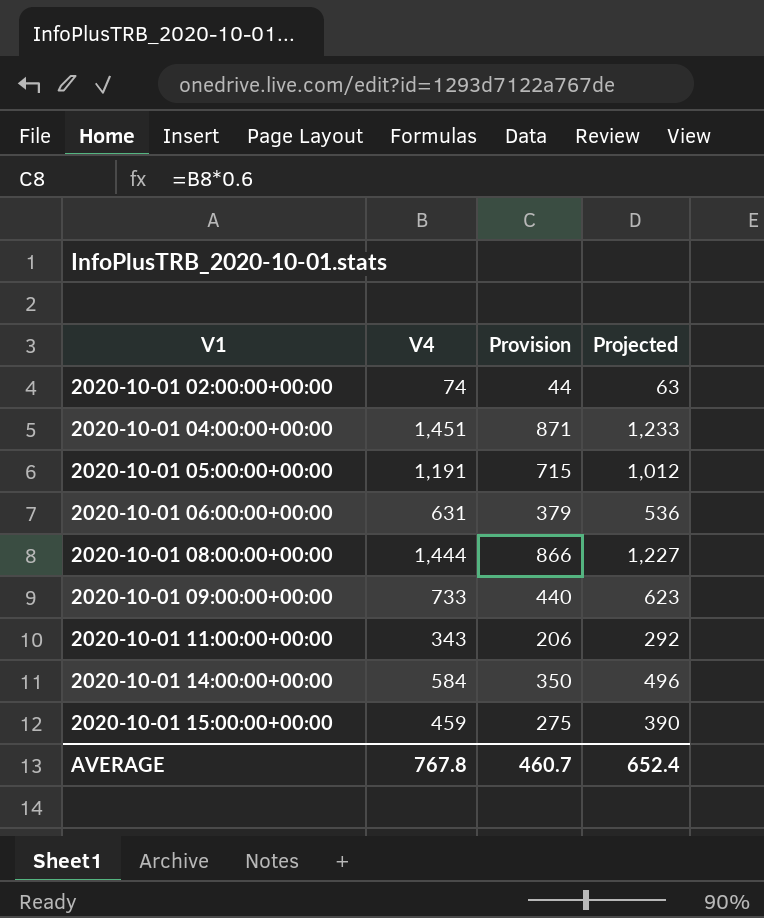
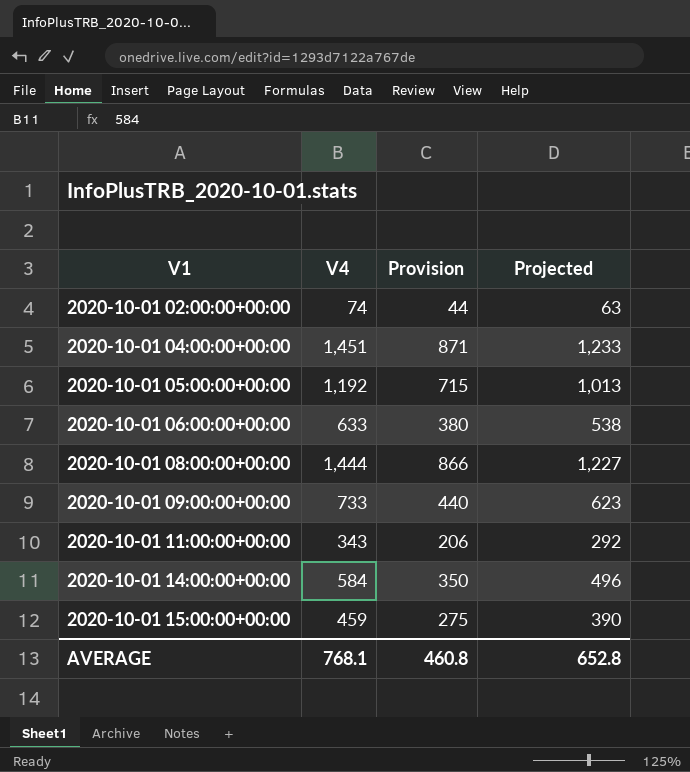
2020-10-01 05:00:00+00:00 | V4: 1,191 -> 1,192
2020-10-01 05:00:00+00:00 | Projected: 1,012 -> 1,013
2020-10-01 06:00:00+00:00 | V4: 631 -> 633
2020-10-01 06:00:00+00:00 | Provision: 379 -> 380
2020-10-01 06:00:00+00:00 | Projected: 536 -> 538
AVERAGE | V4: 767.8 -> 768.1
AVERAGE | Provision: 460.7 -> 460.8
AVERAGE | Projected: 652.4 -> 652.8

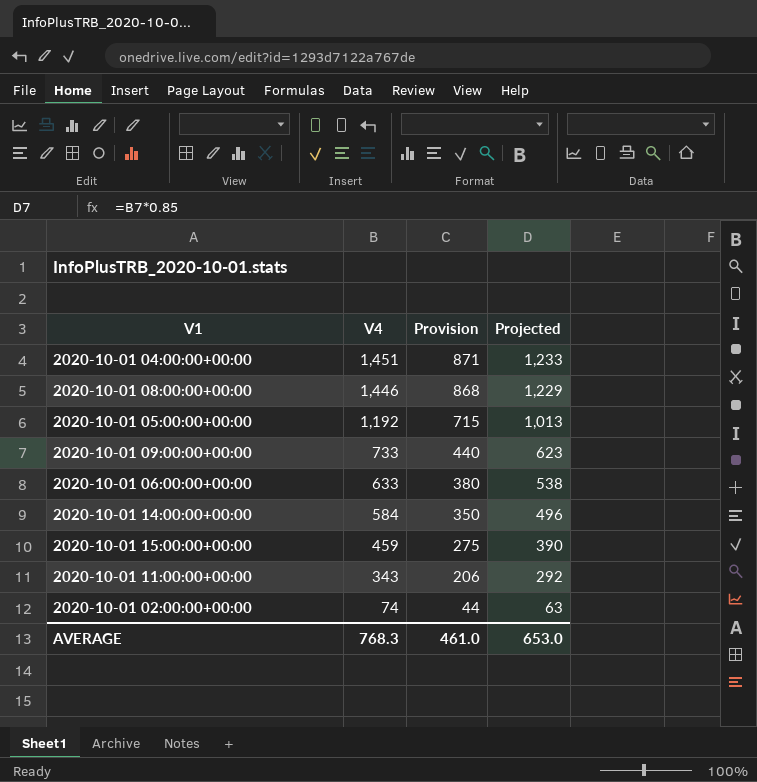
row order: V1 ascending -> V4 descending
2020-10-01 08:00:00+00:00 | V4: 1,444 -> 1,446
2020-10-01 08:00:00+00:00 | Provision: 866 -> 868
2020-10-01 08:00:00+00:00 | Projected: 1,227 -> 1,229
AVERAGE | V4: 768.1 -> 768.3
AVERAGE | Provision: 460.8 -> 461.0
AVERAGE | Projected: 652.8 -> 653.0

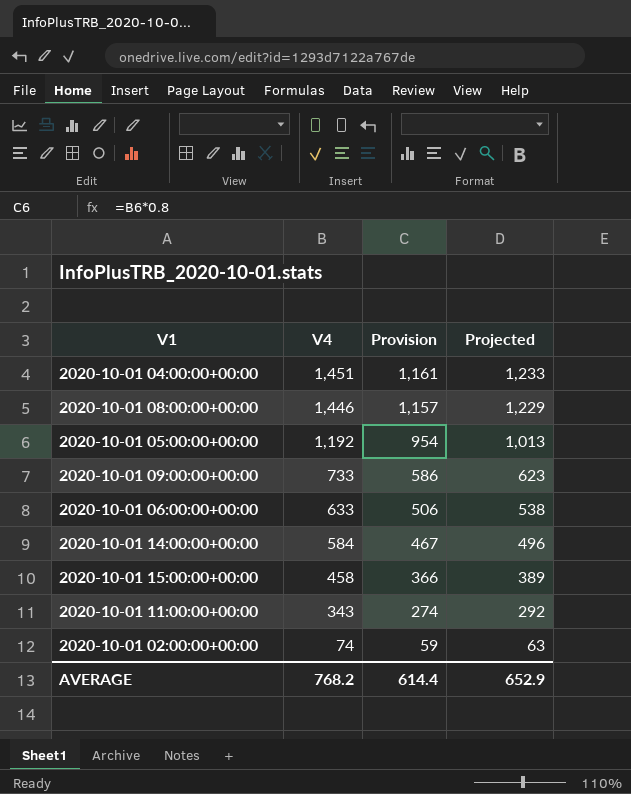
column Provision | formula: [V4] * 0.6 -> [V4] * 0.8
2020-10-01 15:00:00+00:00 | V4: 459 -> 458
2020-10-01 15:00:00+00:00 | Projected: 390 -> 389
AVERAGE | V4: 768.3 -> 768.2
AVERAGE | Provision: 461.0 -> 614.4
AVERAGE | Projected: 653.0 -> 652.9

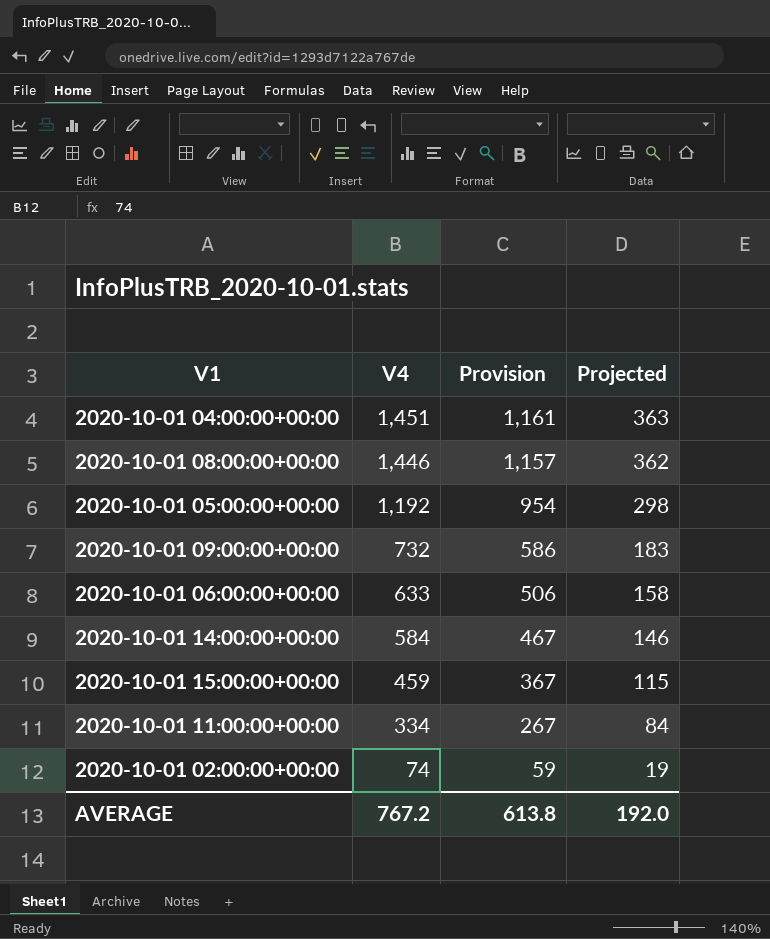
column Projected | formula: [V4] * 0.85 -> [V4] * 0.25
2020-10-01 09:00:00+00:00 | V4: 733 -> 732
2020-10-01 15:00:00+00:00 | V4: 458 -> 459
2020-10-01 15:00:00+00:00 | Provision: 366 -> 367
2020-10-01 11:00:00+00:00 | V4: 343 -> 334
2020-10-01 11:00:00+00:00 | Provision: 274 -> 267
AVERAGE | V4: 768.2 -> 767.2
AVERAGE | Provision: 614.4 -> 613.8
AVERAGE | Projected: 652.9 -> 192.0

